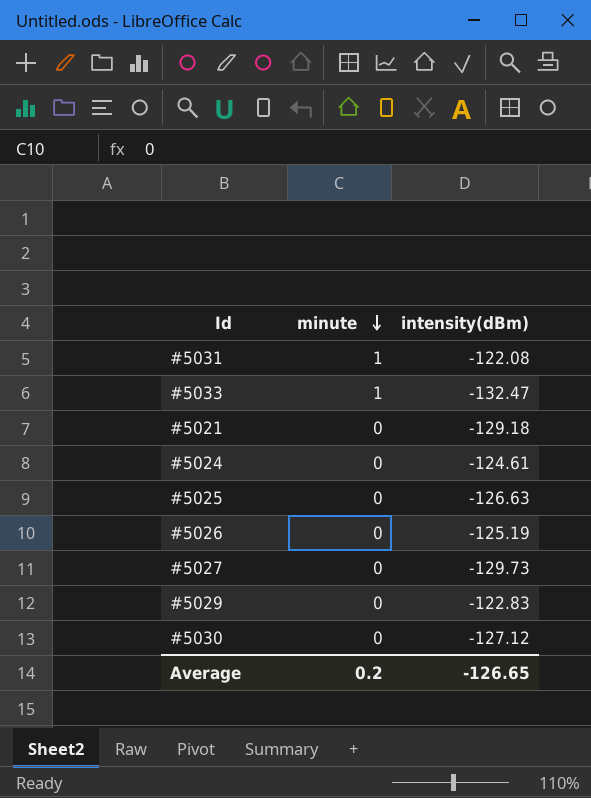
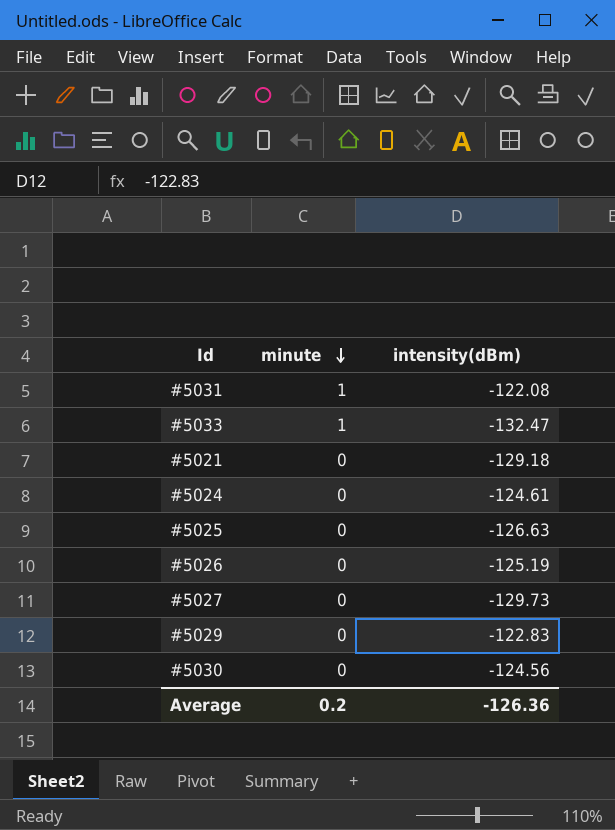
#5030 | intensity(dBm): -127.12 -> -124.56
Average | intensity(dBm): -126.65 -> -126.36

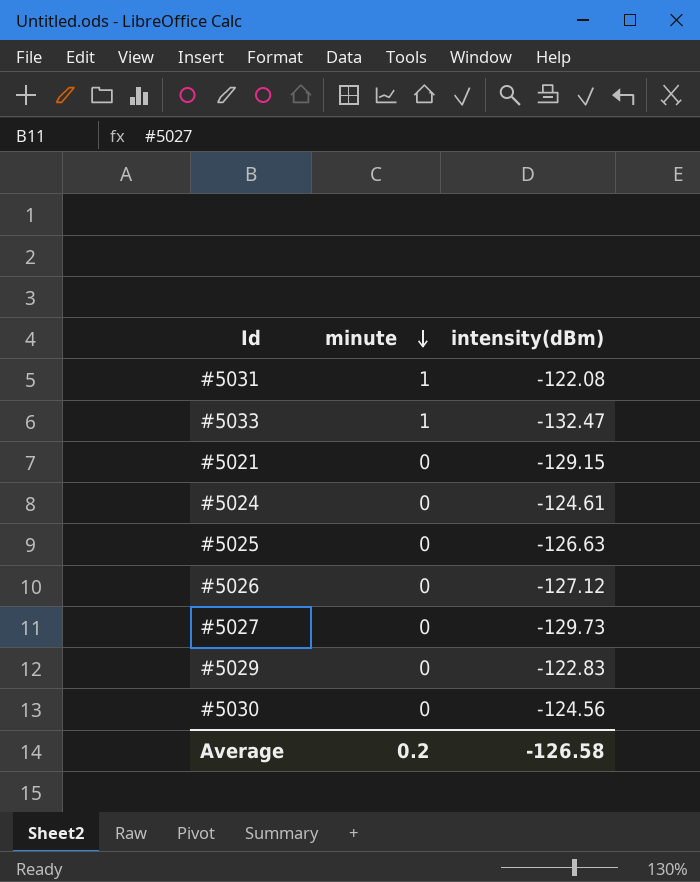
#5021 | intensity(dBm): -129.18 -> -129.15
#5026 | intensity(dBm): -125.19 -> -127.12
Average | intensity(dBm): -126.36 -> -126.58

